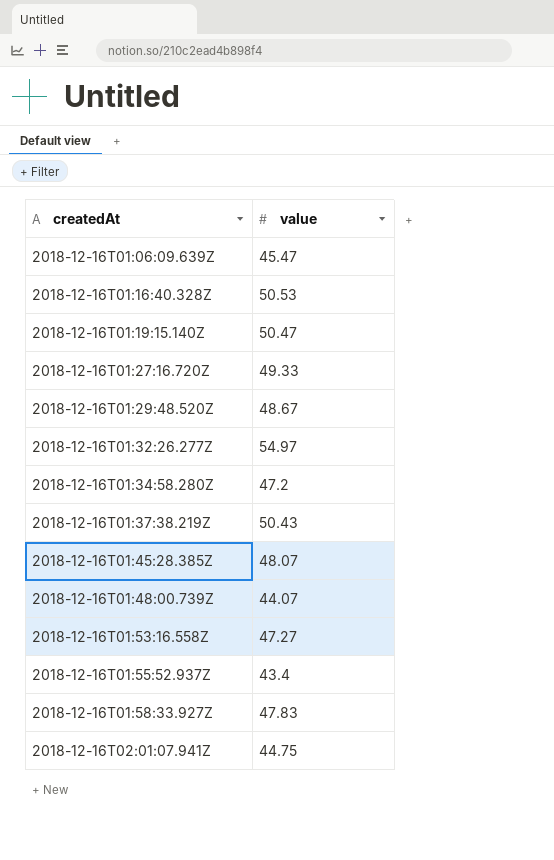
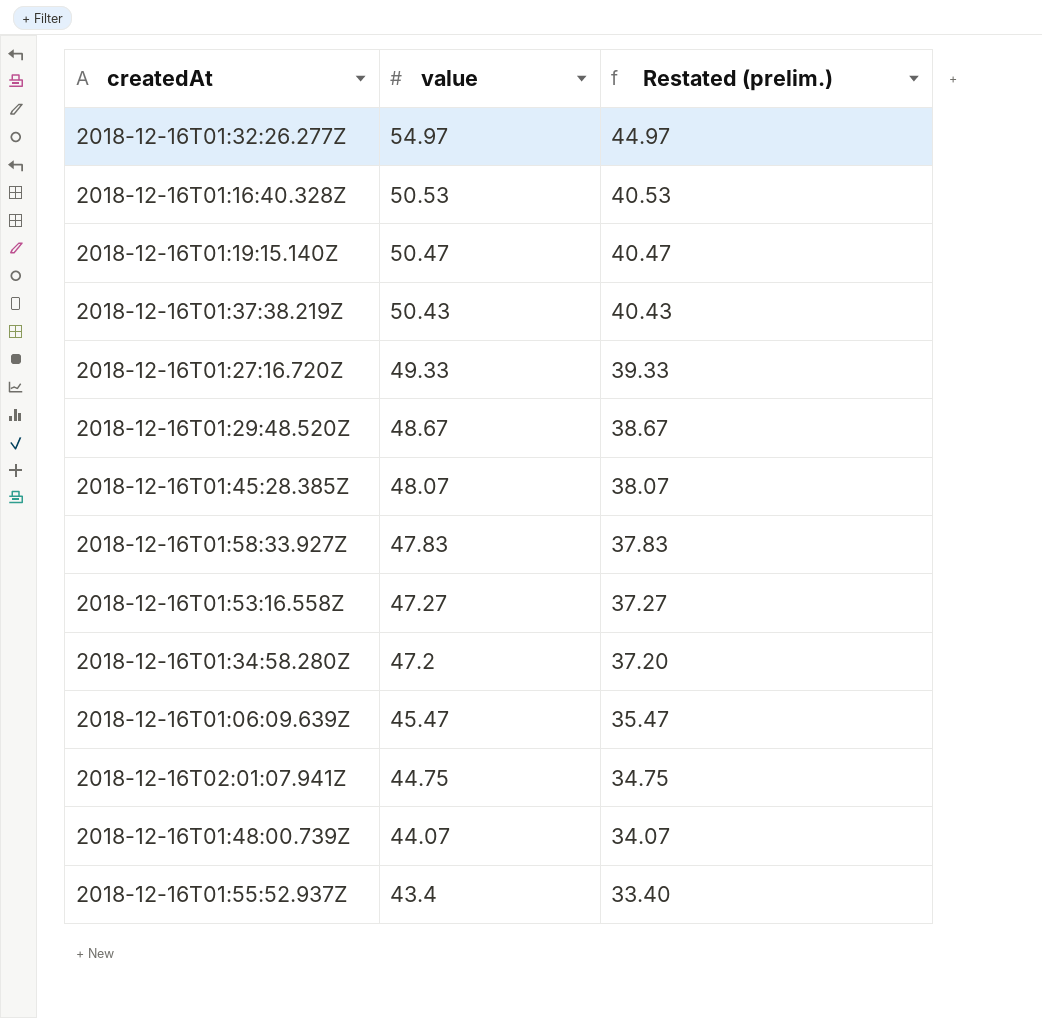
row order: createdAt ascending -> value descending
column Restated (prelim.) | formula: none -> [value] - 10

